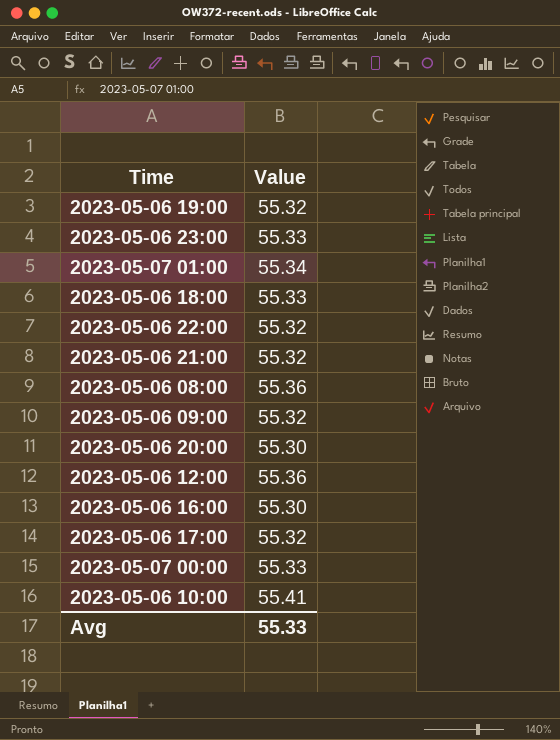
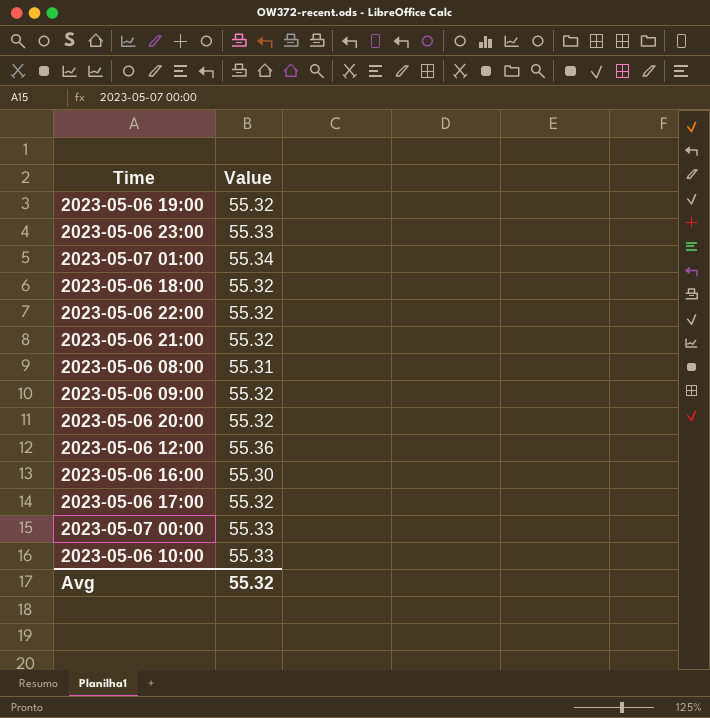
2023-05-06 18:00 | Value: 55.33 -> 55.32
2023-05-06 08:00 | Value: 55.36 -> 55.31
2023-05-06 20:00 | Value: 55.30 -> 55.32
2023-05-06 10:00 | Value: 55.41 -> 55.33
Avg | Value: 55.33 -> 55.32

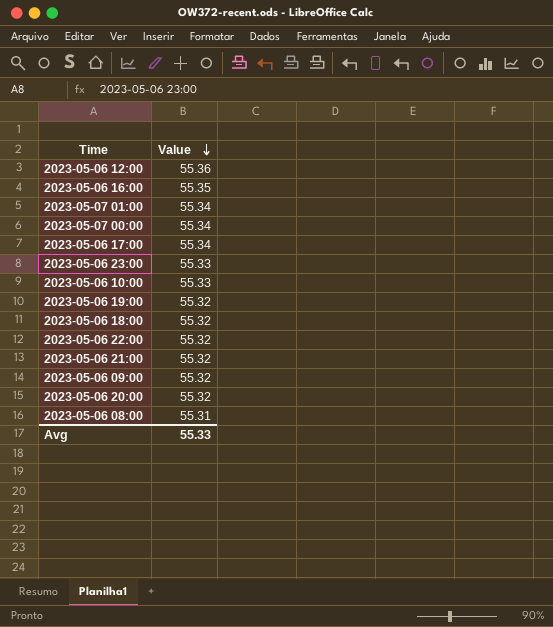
row order: none -> Value descending
2023-05-06 16:00 | Value: 55.30 -> 55.35
2023-05-07 00:00 | Value: 55.33 -> 55.34
2023-05-06 17:00 | Value: 55.32 -> 55.34
Avg | Value: 55.32 -> 55.33

